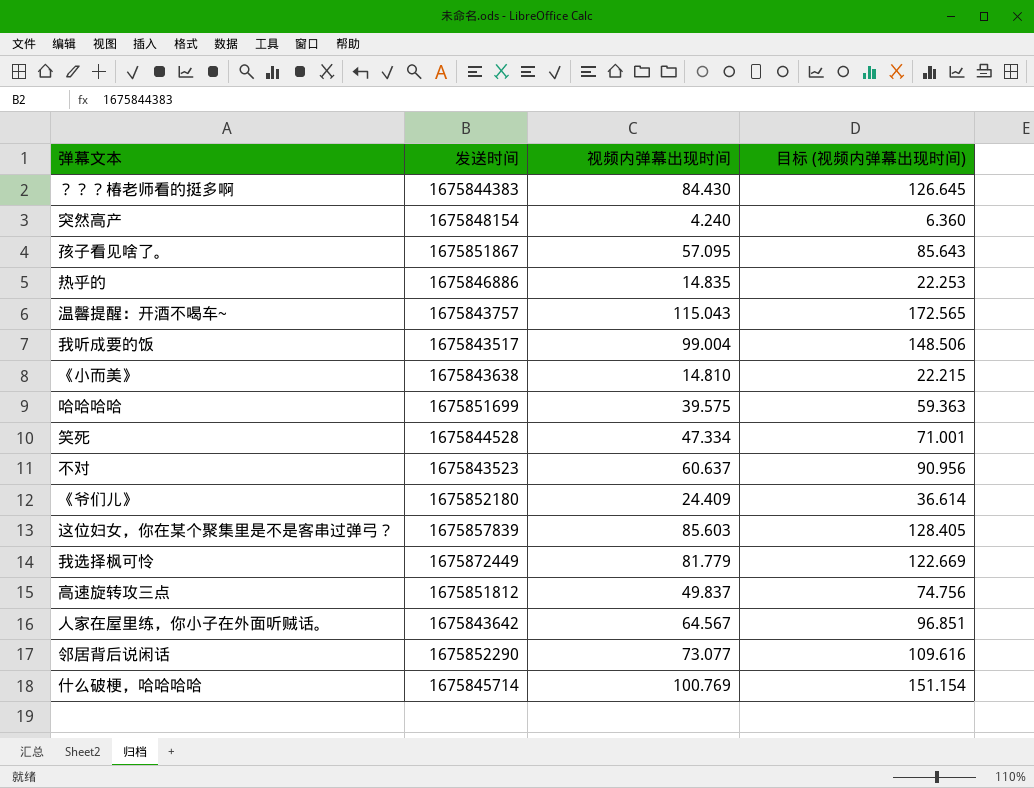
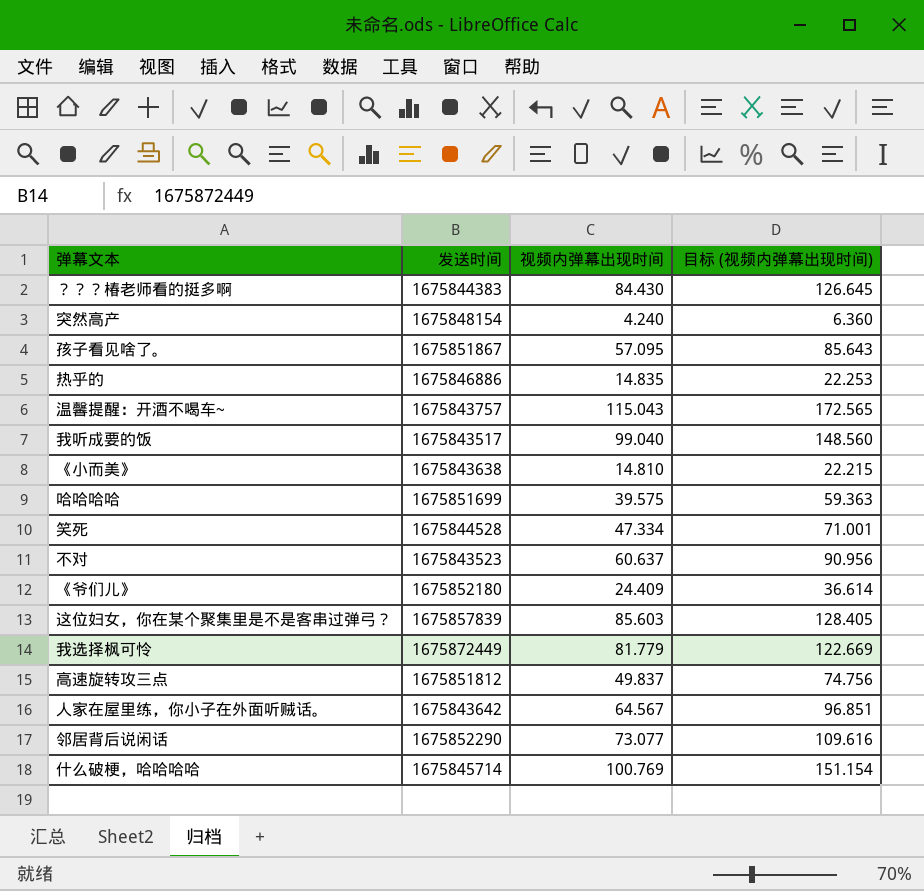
我听成要的饭 | 视频内弹幕出现时间: 99.004 -> 99.040
我听成要的饭 | 目标 (视频内弹幕出现时间): 148.506 -> 148.560

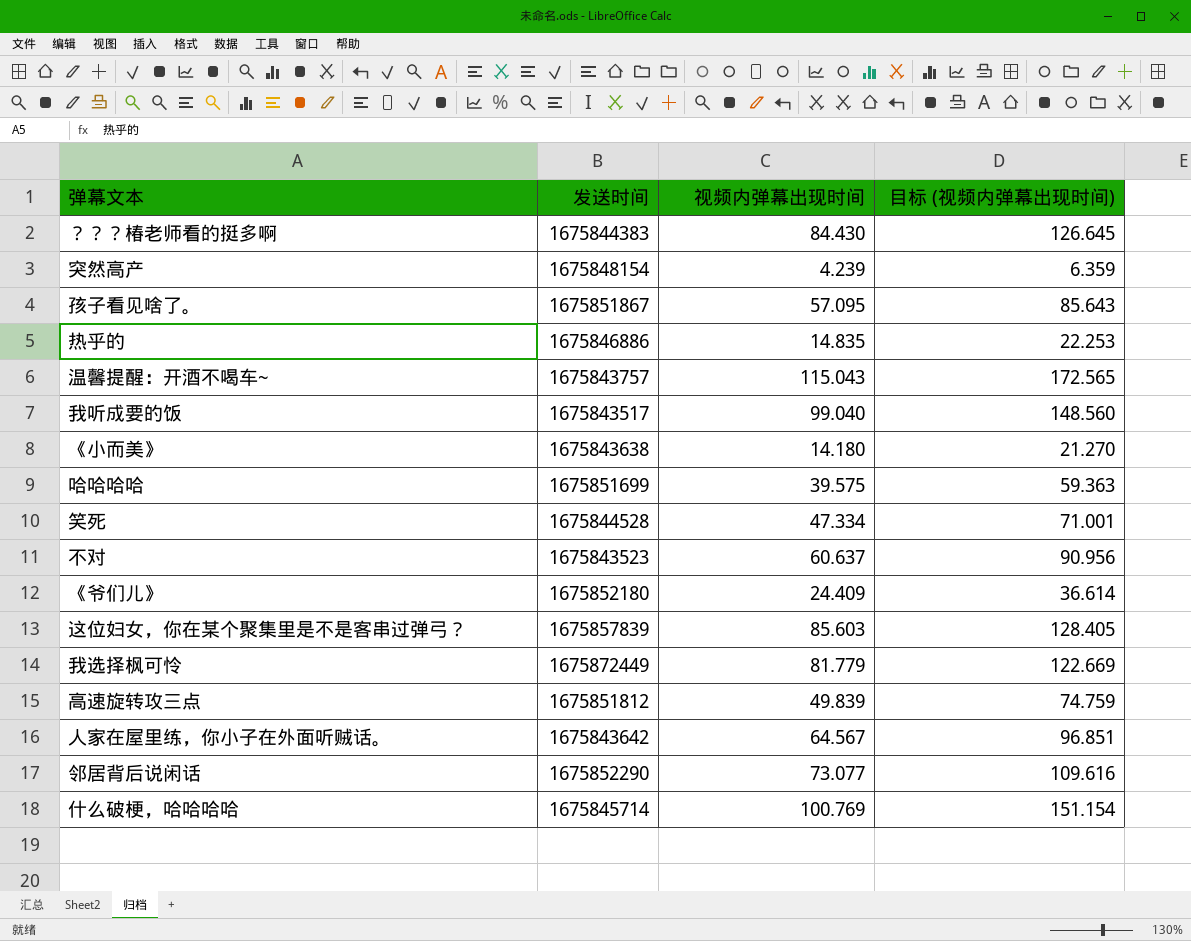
突然高产 | 视频内弹幕出现时间: 4.240 -> 4.239
突然高产 | 目标 (视频内弹幕出现时间): 6.360 -> 6.359
《小而美》 | 视频内弹幕出现时间: 14.810 -> 14.180
《小而美》 | 目标 (视频内弹幕出现时间): 22.215 -> 21.270
高速旋转攻三点 | 视频内弹幕出现时间: 49.837 -> 49.839
高速旋转攻三点 | 目标 (视频内弹幕出现时间): 74.756 -> 74.759

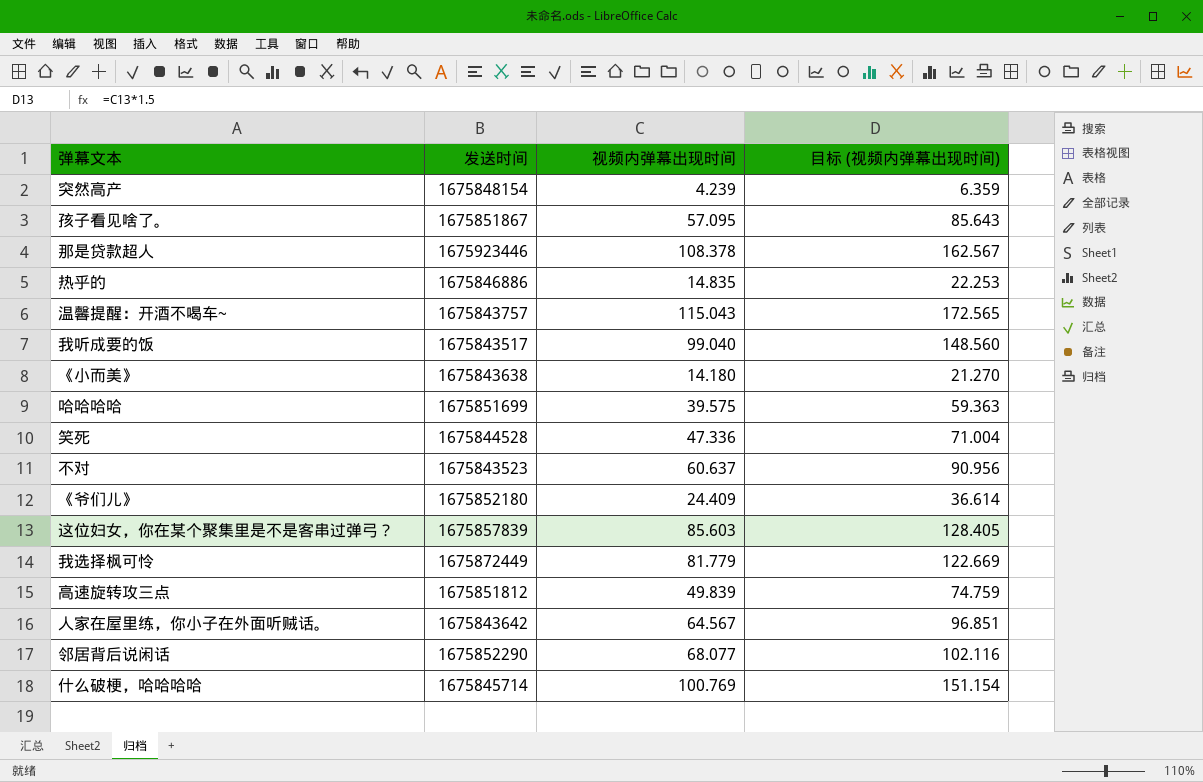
row ？？？椿老师看的挺多啊: 1675844383 | 84.430 | 126.645 -> none
row 那是贷款超人: none -> 1675923446 | 108.378 | 162.567
笑死 | 视频内弹幕出现时间: 47.334 -> 47.336
笑死 | 目标 (视频内弹幕出现时间): 71.001 -> 71.004
邻居背后说闲话 | 视频内弹幕出现时间: 73.077 -> 68.077
邻居背后说闲话 | 目标 (视频内弹幕出现时间): 109.616 -> 102.116

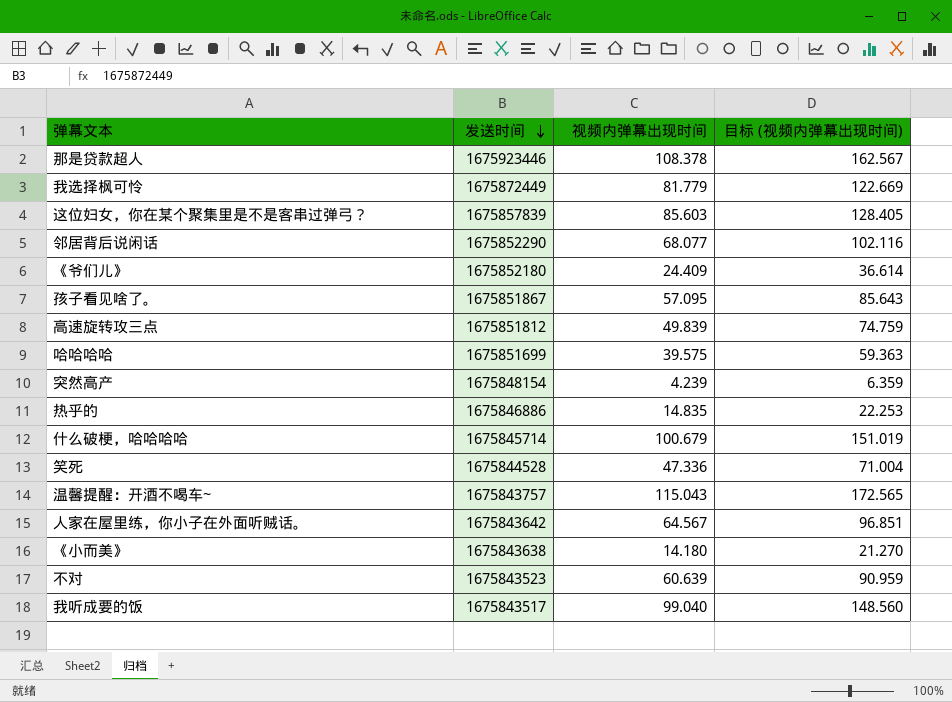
row order: none -> 发送时间 descending
什么破梗，哈哈哈哈 | 视频内弹幕出现时间: 100.769 -> 100.679
什么破梗，哈哈哈哈 | 目标 (视频内弹幕出现时间): 151.154 -> 151.019
不对 | 视频内弹幕出现时间: 60.637 -> 60.639
不对 | 目标 (视频内弹幕出现时间): 90.956 -> 90.959

